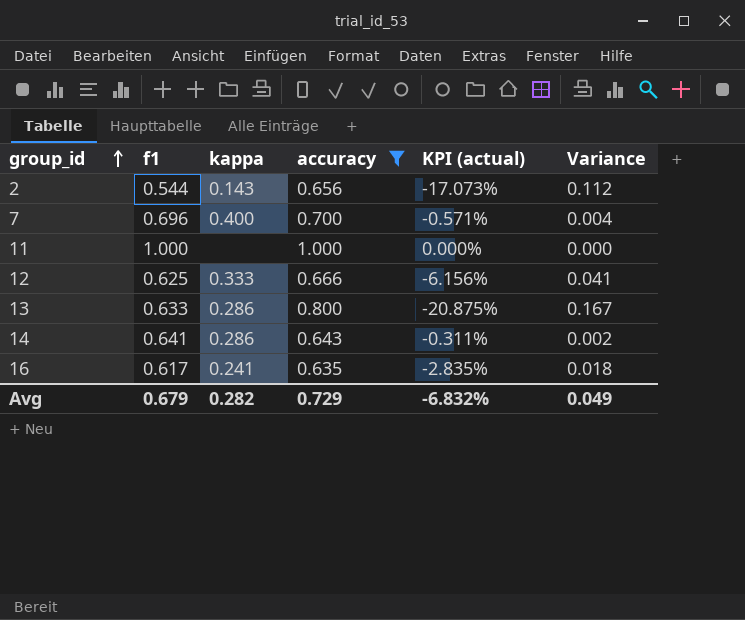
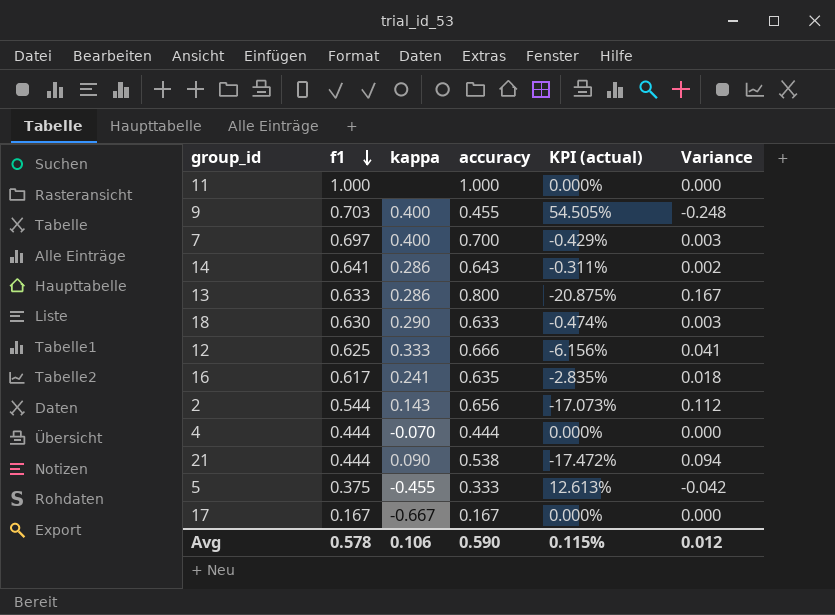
filter: accuracy >= 0.635 -> none
row order: group_id ascending -> f1 descending
7 | f1: 0.696 -> 0.697
7 | KPI (actual): -0.571% -> -0.429%
7 | Variance: 0.004 -> 0.003
Avg | f1: 0.679 -> 0.578
Avg | kappa: 0.282 -> 0.106
Avg | accuracy: 0.729 -> 0.590
Avg | KPI (actual): -6.832% -> 0.115%
Avg | Variance: 0.049 -> 0.012

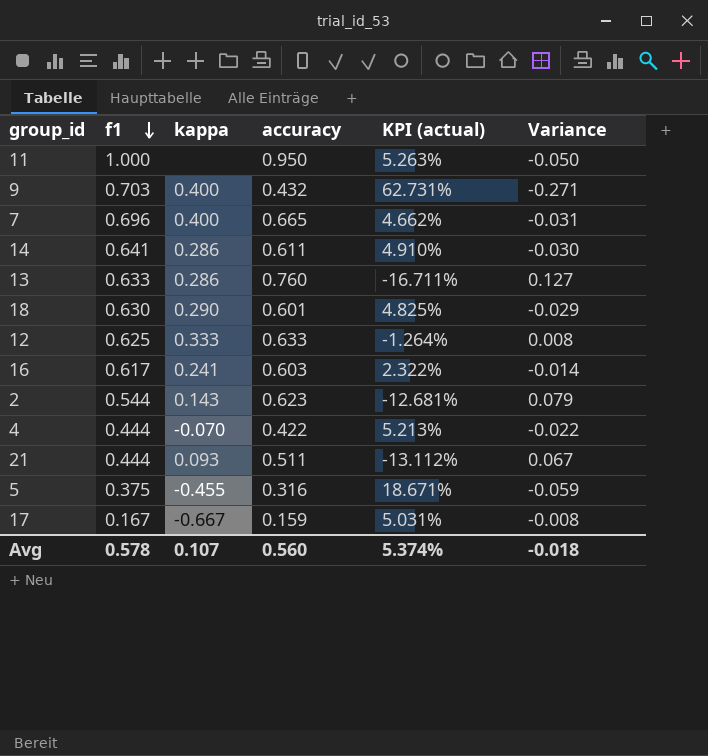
11 | accuracy: 1.000 -> 0.950
11 | KPI (actual): 0.000% -> 5.263%
11 | Variance: 0.000 -> -0.050
9 | accuracy: 0.455 -> 0.432
9 | KPI (actual): 54.505% -> 62.731%
9 | Variance: -0.248 -> -0.271
7 | f1: 0.697 -> 0.696
7 | accuracy: 0.700 -> 0.665
7 | KPI (actual): -0.429% -> 4.662%
7 | Variance: 0.003 -> -0.031
14 | accuracy: 0.643 -> 0.611
14 | KPI (actual): -0.311% -> 4.910%
14 | Variance: 0.002 -> -0.030
13 | accuracy: 0.800 -> 0.760
13 | KPI (actual): -20.875% -> -16.711%
13 | Variance: 0.167 -> 0.127
18 | accuracy: 0.633 -> 0.601
18 | KPI (actual): -0.474% -> 4.825%
18 | Variance: 0.003 -> -0.029
12 | accuracy: 0.666 -> 0.633
12 | KPI (actual): -6.156% -> -1.264%
12 | Variance: 0.041 -> 0.008
16 | accuracy: 0.635 -> 0.603
16 | KPI (actual): -2.835% -> 2.322%
16 | Variance: 0.018 -> -0.014
2 | accuracy: 0.656 -> 0.623
2 | KPI (actual): -17.073% -> -12.681%
2 | Variance: 0.112 -> 0.079
4 | accuracy: 0.444 -> 0.422
4 | KPI (actual): 0.000% -> 5.213%
4 | Variance: 0.000 -> -0.022
21 | kappa: 0.090 -> 0.093
21 | accuracy: 0.538 -> 0.511
21 | KPI (actual): -17.472% -> -13.112%
21 | Variance: 0.094 -> 0.067
5 | accuracy: 0.333 -> 0.316
5 | KPI (actual): 12.613% -> 18.671%
5 | Variance: -0.042 -> -0.059
17 | accuracy: 0.167 -> 0.159
17 | KPI (actual): 0.000% -> 5.031%
17 | Variance: 0.000 -> -0.008
Avg | kappa: 0.106 -> 0.107
Avg | accuracy: 0.590 -> 0.560
Avg | KPI (actual): 0.115% -> 5.374%
Avg | Variance: 0.012 -> -0.018

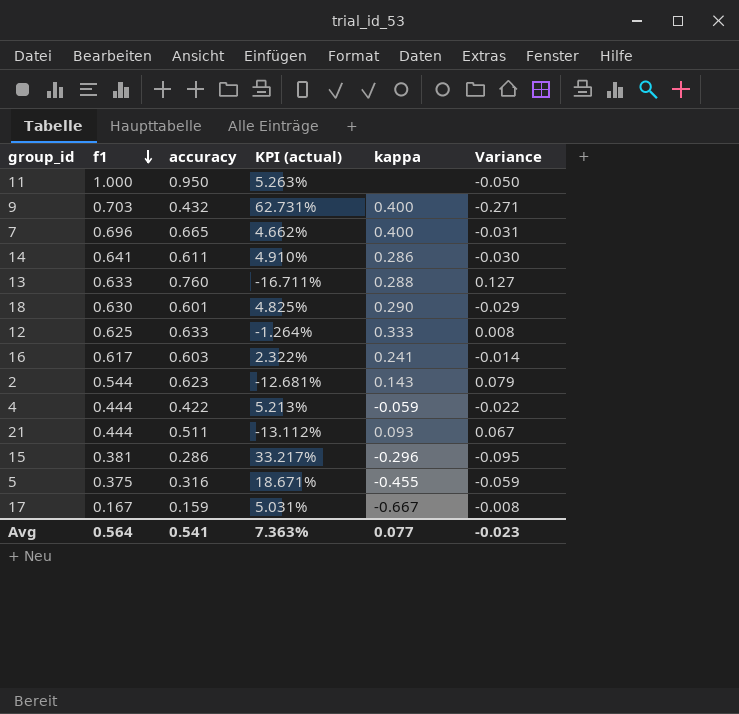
column kappa | position: 3 -> 5
13 | kappa: 0.286 -> 0.288
4 | kappa: -0.070 -> -0.059
row 15: none -> 0.381 | 0.286 | 33.217% | -0.296 | -0.095
Avg | f1: 0.578 -> 0.564
Avg | accuracy: 0.560 -> 0.541
Avg | KPI (actual): 5.374% -> 7.363%
Avg | kappa: 0.107 -> 0.077
Avg | Variance: -0.018 -> -0.023

